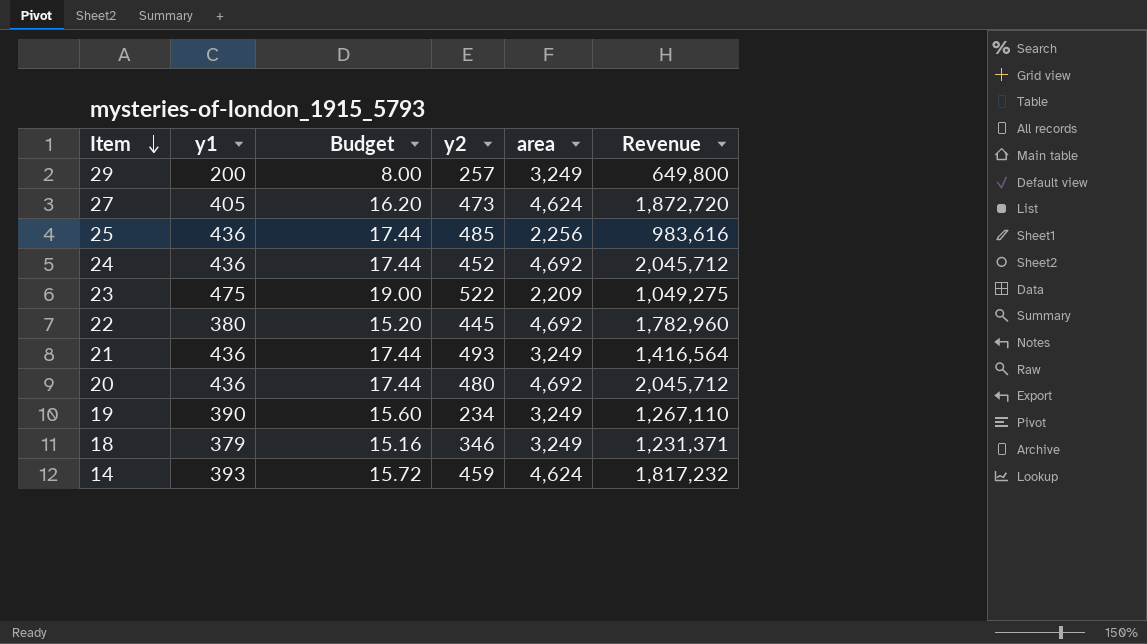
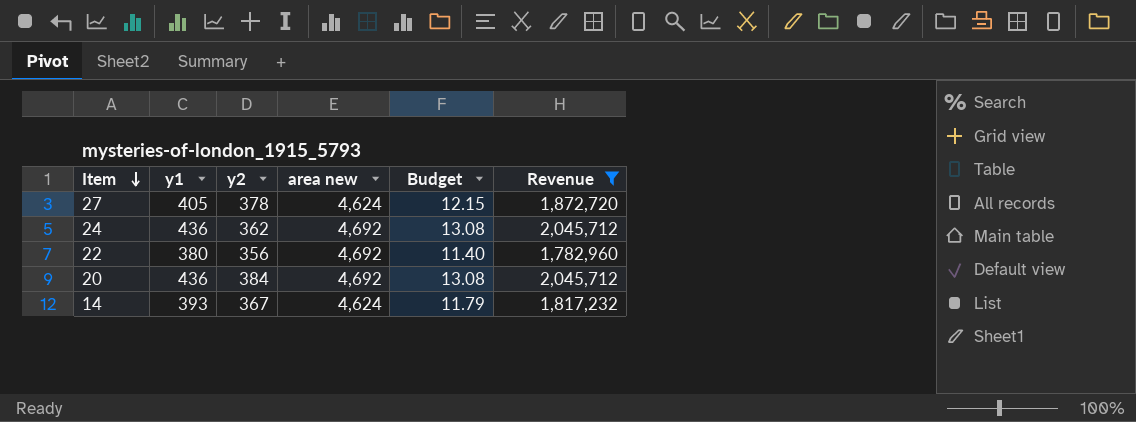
filter: none -> Revenue >= 1,782,960
column name: area -> area new
column Budget | formula: [y1] * 0.04 -> [y1] * 0.03
column Budget | position: 3 -> 5
27 | y2: 473 -> 378
24 | y2: 452 -> 362
22 | y2: 445 -> 356
20 | y2: 480 -> 384
14 | y2: 459 -> 367

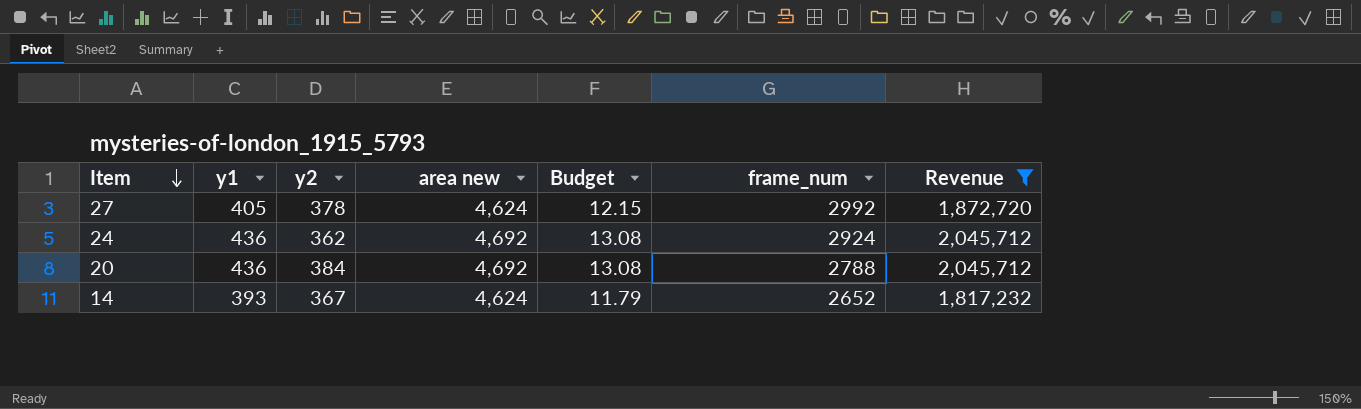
column frame_num | position: none -> 6
row 22: 380 | 356 | 4,692 | 11.40 | 1,782,960 -> none

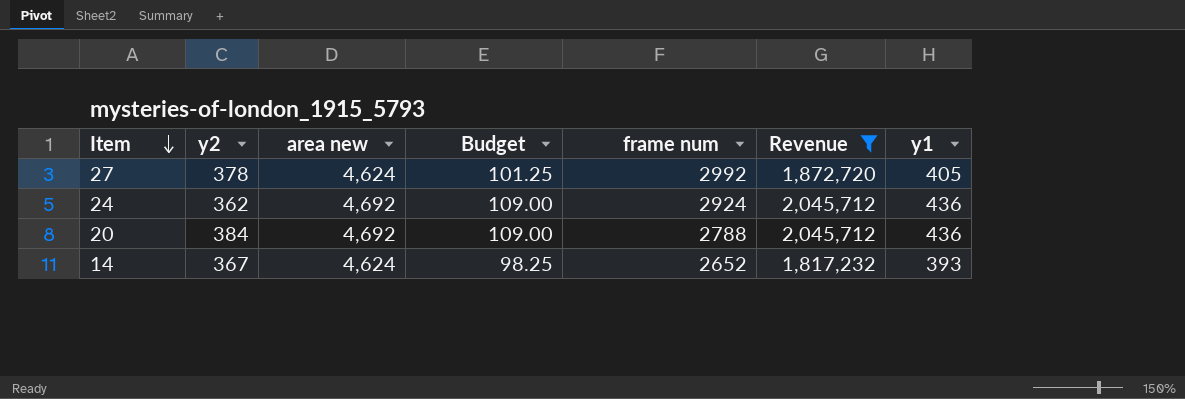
column Budget | formula: [y1] * 0.03 -> [y1] * 0.25
column name: frame_num -> frame num
column y1 | position: 2 -> 7

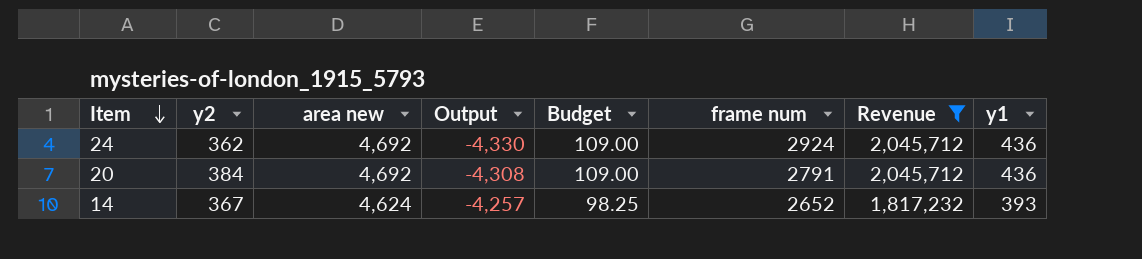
column Output | formula: none -> [y2] - [area new]
row 27: 378 | 4,624 | 101.25 | 2992 | 1,872,720 | 405 -> none
20 | frame num: 2788 -> 2791

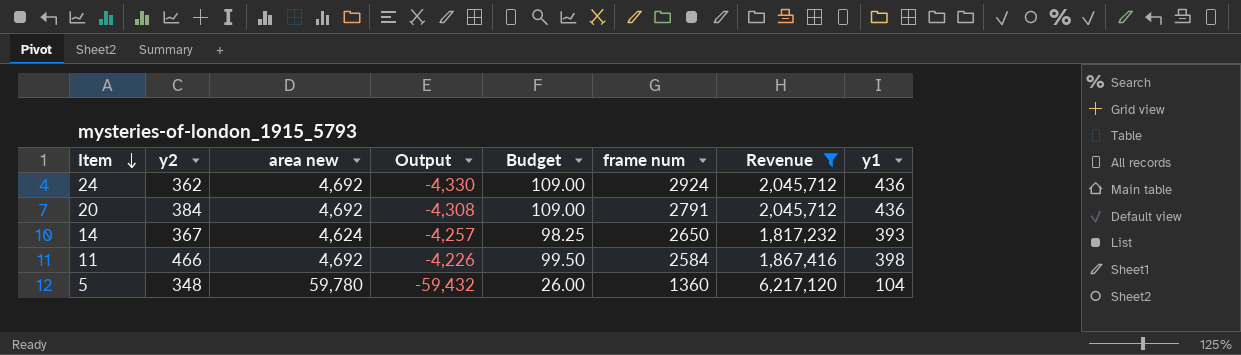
14 | frame num: 2652 -> 2650
row 11: none -> 466 | 4,692 | -4,226 | 99.50 | 2584 | 1,867,416 | 398
row 5: none -> 348 | 59,780 | -59,432 | 26.00 | 1360 | 6,217,120 | 104

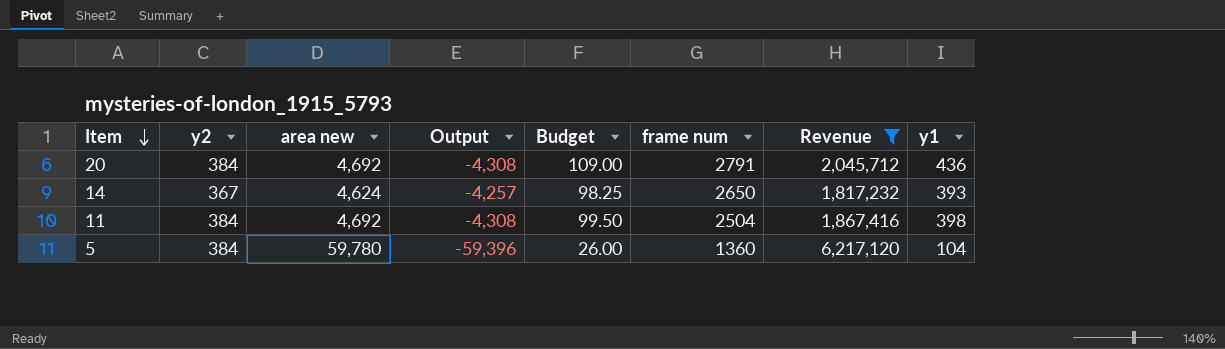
row 24: 362 | 4,692 | -4,330 | 109.00 | 2924 | 2,045,712 | 436 -> none
11 | y2: 466 -> 384
11 | Output: -4,226 -> -4,308
11 | frame num: 2584 -> 2504
5 | y2: 348 -> 384
5 | Output: -59,432 -> -59,396

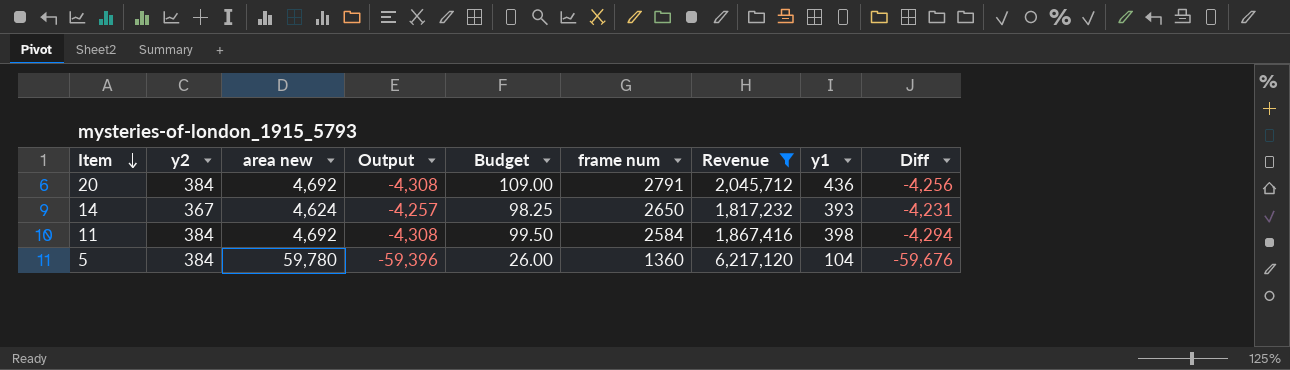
column Diff | formula: none -> [y1] - [area new]
11 | frame num: 2504 -> 2584

